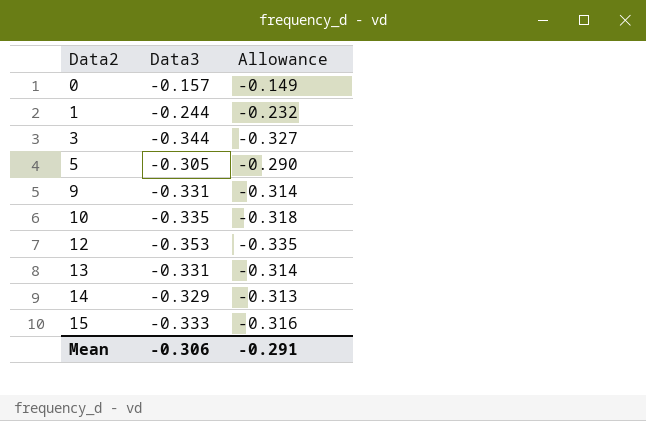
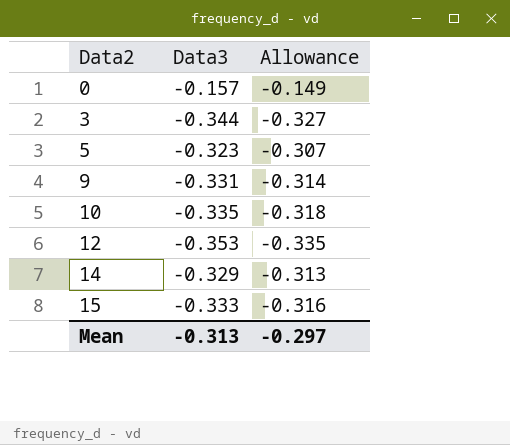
row 1: -0.244 | -0.232 -> none
row 13: -0.331 | -0.314 -> none
5 | Data3: -0.305 -> -0.323
5 | Allowance: -0.290 -> -0.307
Mean | Data3: -0.306 -> -0.313
Mean | Allowance: -0.291 -> -0.297

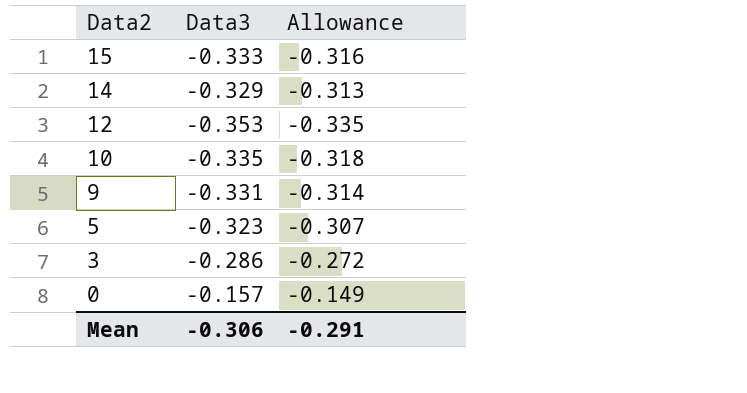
row order: Data2 ascending -> Data2 descending
3 | Data3: -0.344 -> -0.286
3 | Allowance: -0.327 -> -0.272
Mean | Data3: -0.313 -> -0.306
Mean | Allowance: -0.297 -> -0.291

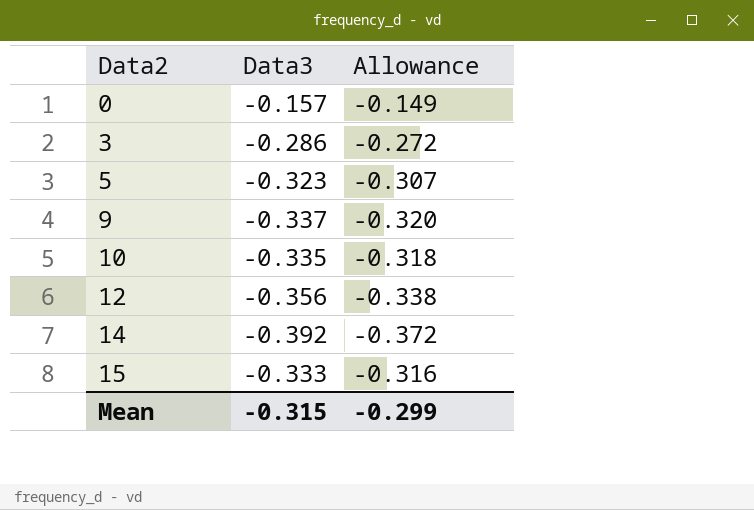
row order: Data2 descending -> Data2 ascending
9 | Data3: -0.331 -> -0.337
9 | Allowance: -0.314 -> -0.320
12 | Data3: -0.353 -> -0.356
12 | Allowance: -0.335 -> -0.338
14 | Data3: -0.329 -> -0.392
14 | Allowance: -0.313 -> -0.372
Mean | Data3: -0.306 -> -0.315
Mean | Allowance: -0.291 -> -0.299

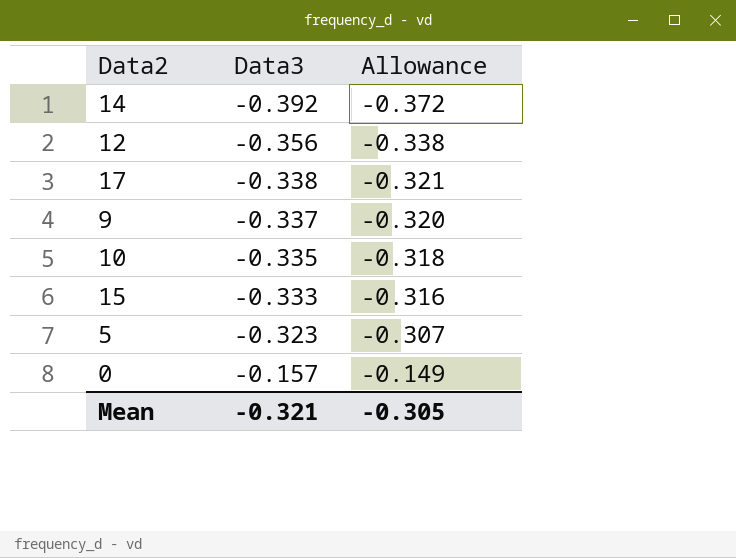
row order: Data2 ascending -> Data3 ascending
row 3: -0.286 | -0.272 -> none
row 17: none -> -0.338 | -0.321
Mean | Data3: -0.315 -> -0.321
Mean | Allowance: -0.299 -> -0.305

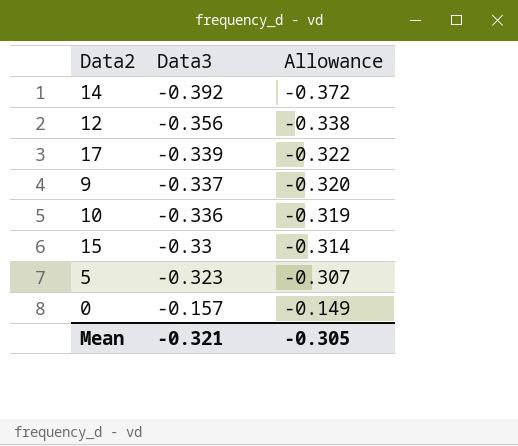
17 | Data3: -0.338 -> -0.339
17 | Allowance: -0.321 -> -0.322
10 | Data3: -0.335 -> -0.336
10 | Allowance: -0.318 -> -0.319
15 | Data3: -0.333 -> -0.33
15 | Allowance: -0.316 -> -0.314

